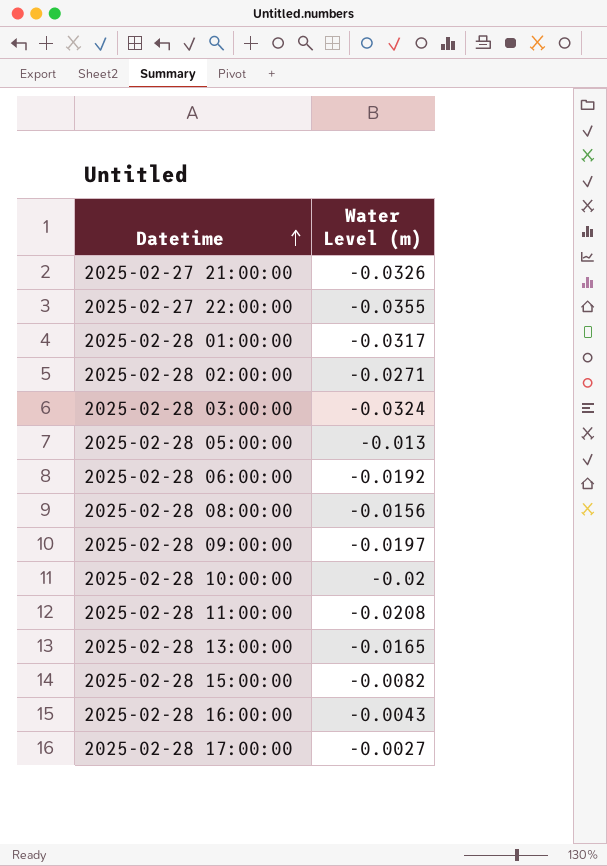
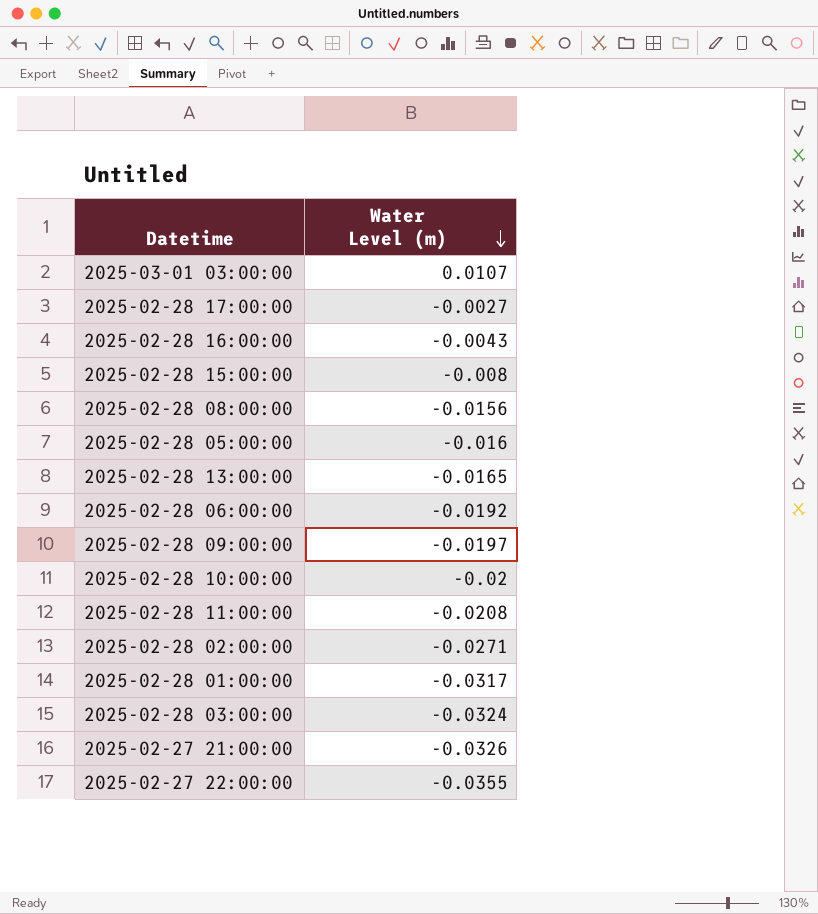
row order: Datetime ascending -> Water Level (m) descending
row 2025-03-01 03:00:00: none -> 0.0107
2025-02-28 15:00:00 | Water Level (m): -0.0082 -> -0.008
2025-02-28 05:00:00 | Water Level (m): -0.013 -> -0.016

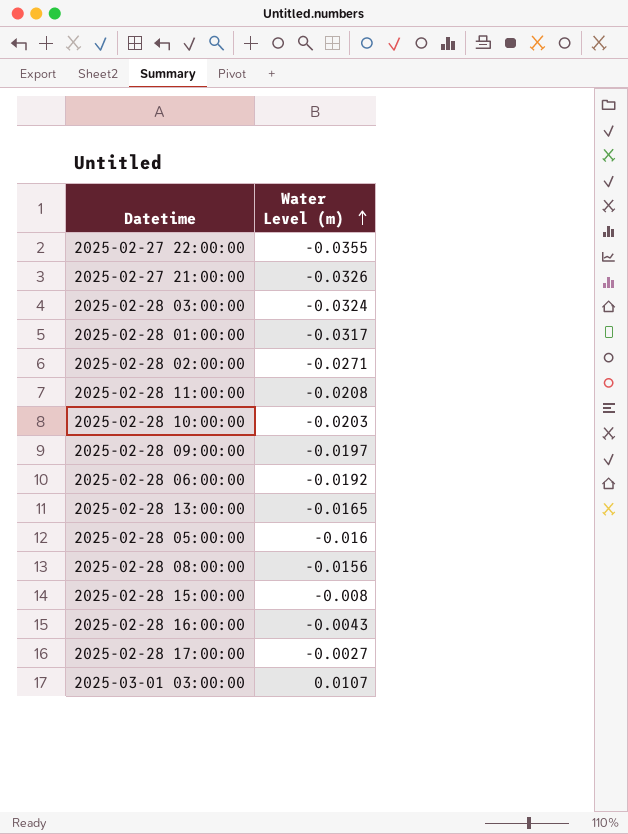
row order: Water Level (m) descending -> Water Level (m) ascending
2025-02-28 10:00:00 | Water Level (m): -0.02 -> -0.0203

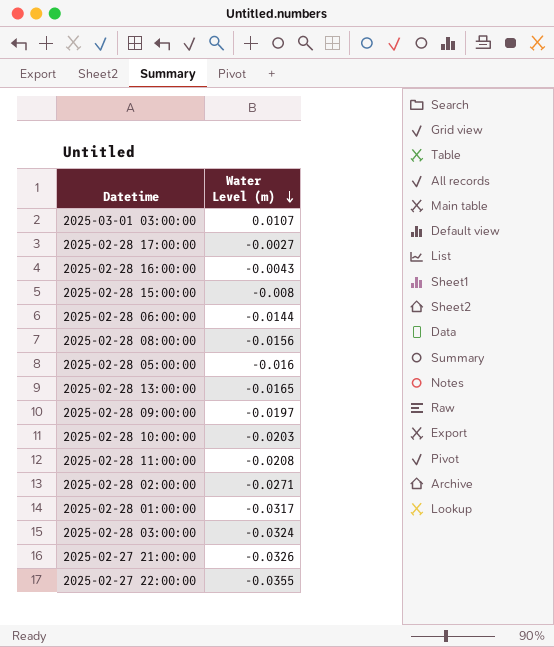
row order: Water Level (m) ascending -> Water Level (m) descending
2025-02-28 06:00:00 | Water Level (m): -0.0192 -> -0.0144

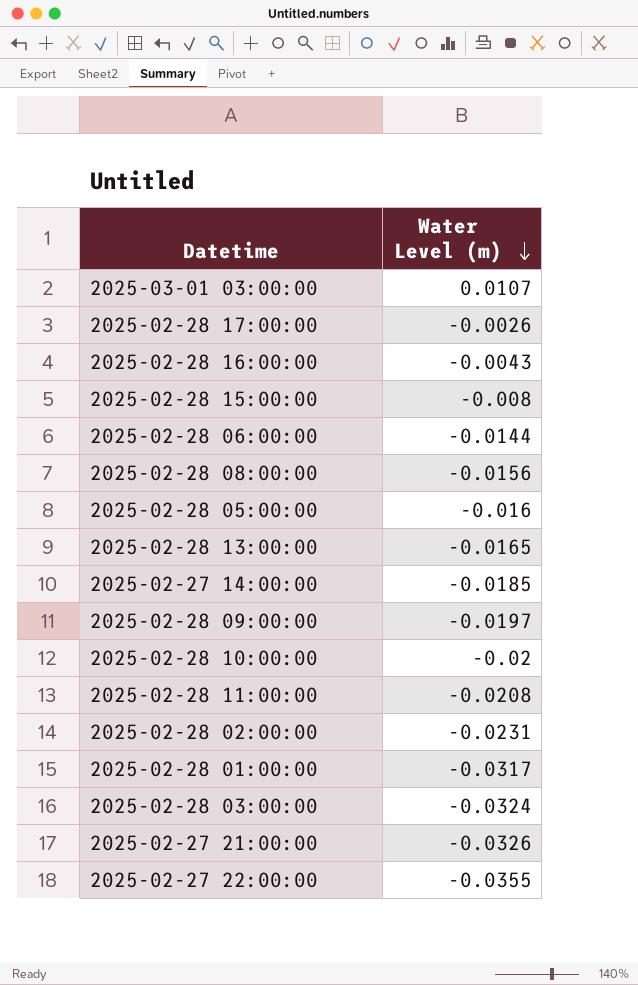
2025-02-28 17:00:00 | Water Level (m): -0.0027 -> -0.0026
row 2025-02-27 14:00:00: none -> -0.0185
2025-02-28 10:00:00 | Water Level (m): -0.0203 -> -0.02
2025-02-28 02:00:00 | Water Level (m): -0.0271 -> -0.0231

